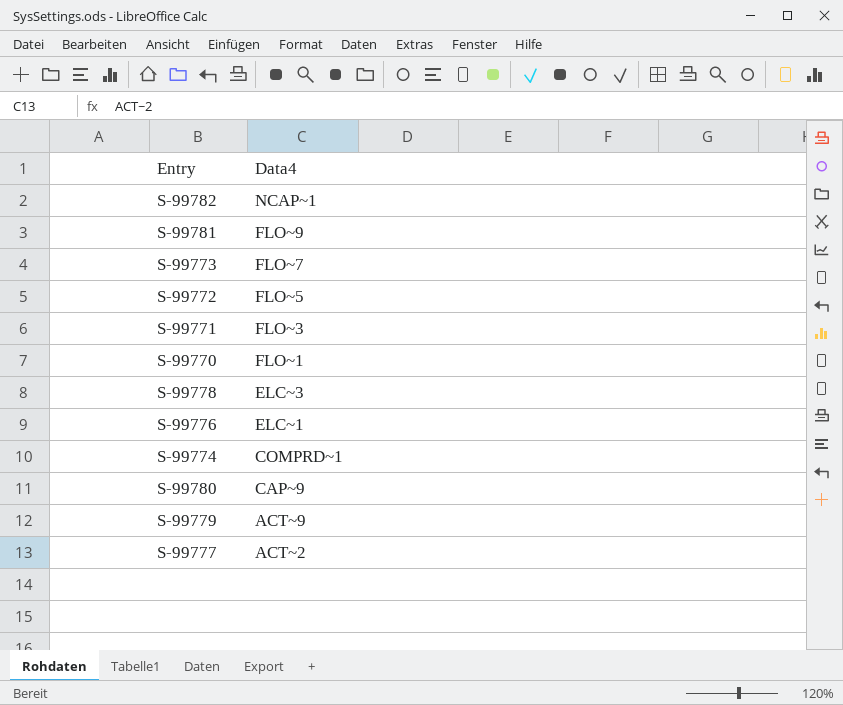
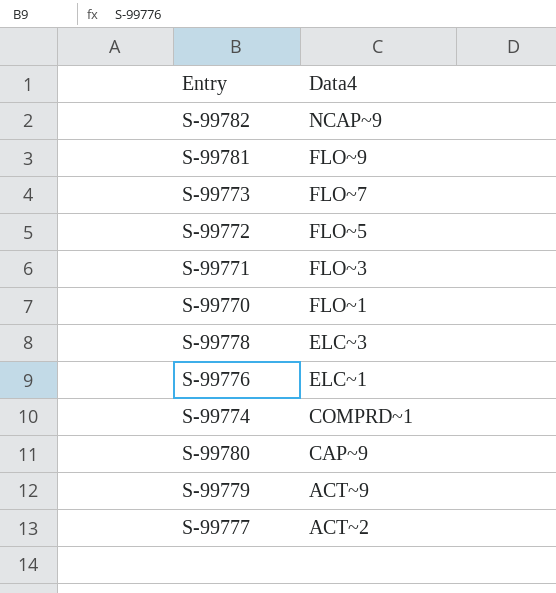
S-99782 | Data4: NCAP~1 -> NCAP~9

